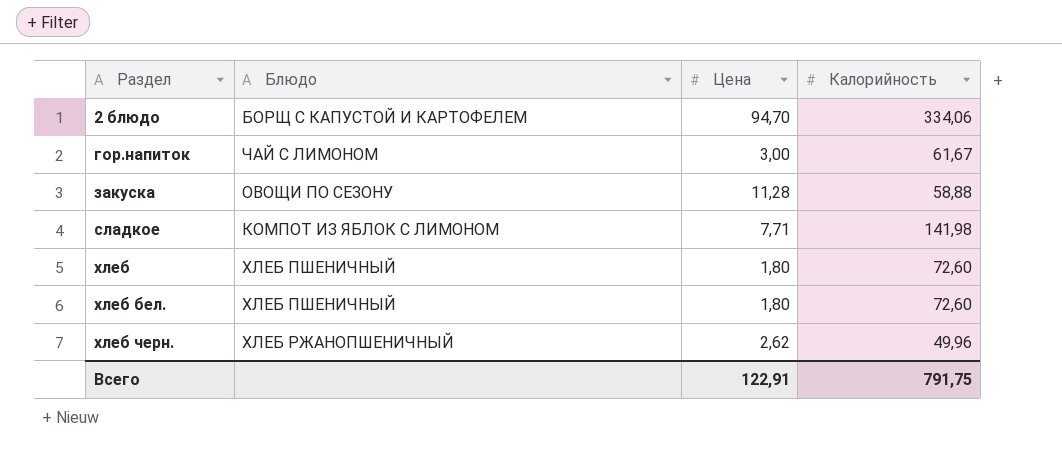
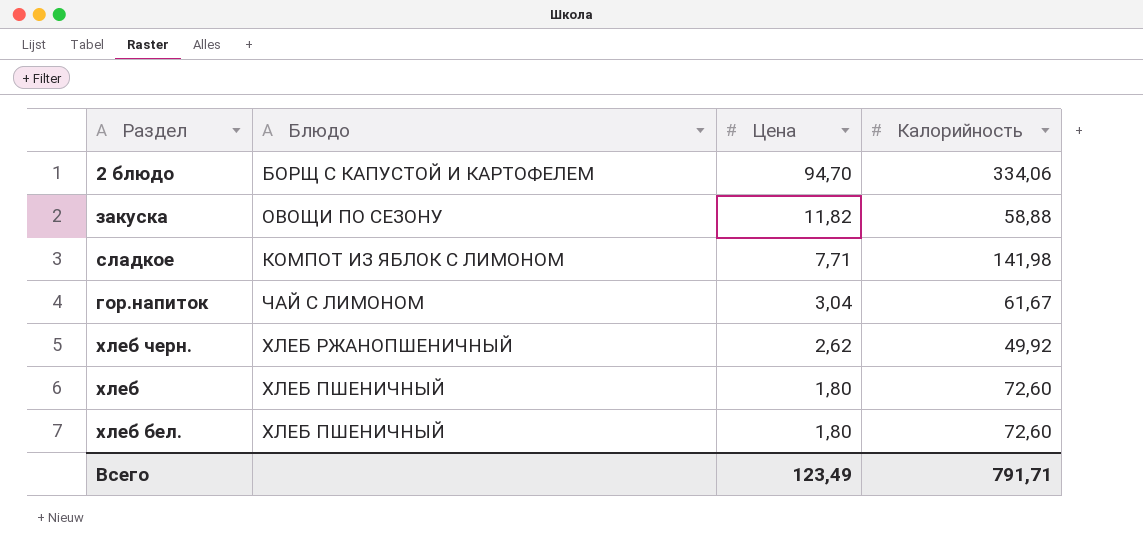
row order: Раздел ascending -> Цена descending
закуска | Цена: 11,28 -> 11,82
гор.напиток | Цена: 3,00 -> 3,04
хлеб черн. | Калорийность: 49,96 -> 49,92
Всего | Цена: 122,91 -> 123,49
Всего | Калорийность: 791,75 -> 791,71

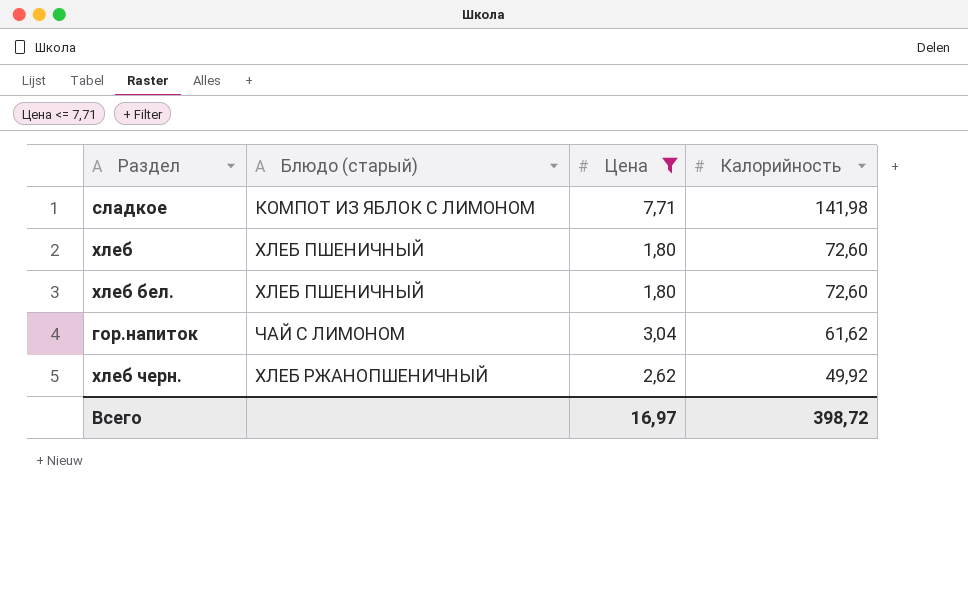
filter: none -> Цена <= 7,71
row order: Цена descending -> Калорийность descending
column name: Блюдо -> Блюдо (старый)
гор.напиток | Калорийность: 61,67 -> 61,62
Всего | Цена: 123,49 -> 16,97
Всего | Калорийность: 791,71 -> 398,72

